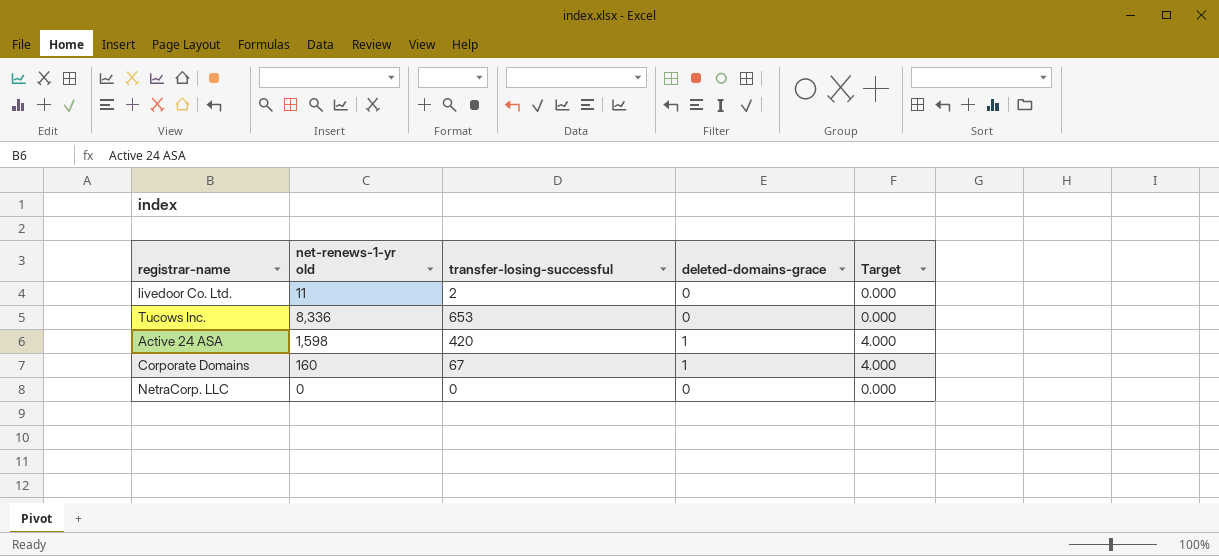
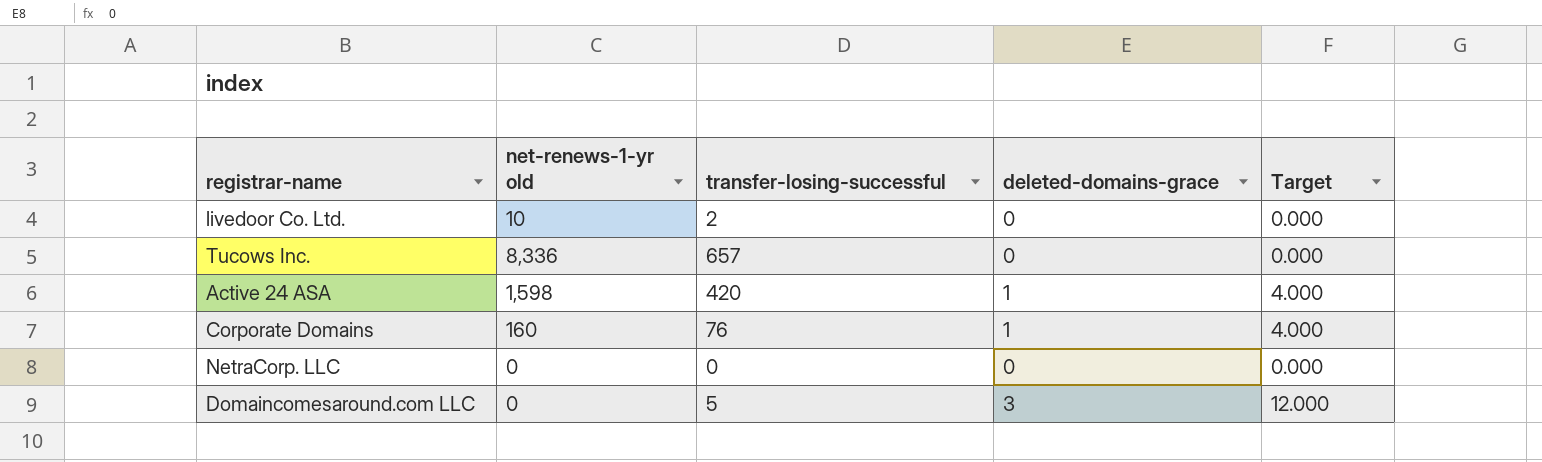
livedoor Co. Ltd. | net-renews-1-yr old: 11 -> 10
Tucows Inc. | transfer-losing-successful: 653 -> 657
Corporate Domains | transfer-losing-successful: 67 -> 76
row Domaincomesaround.com LLC: none -> 0 | 5 | 3 | 12.000

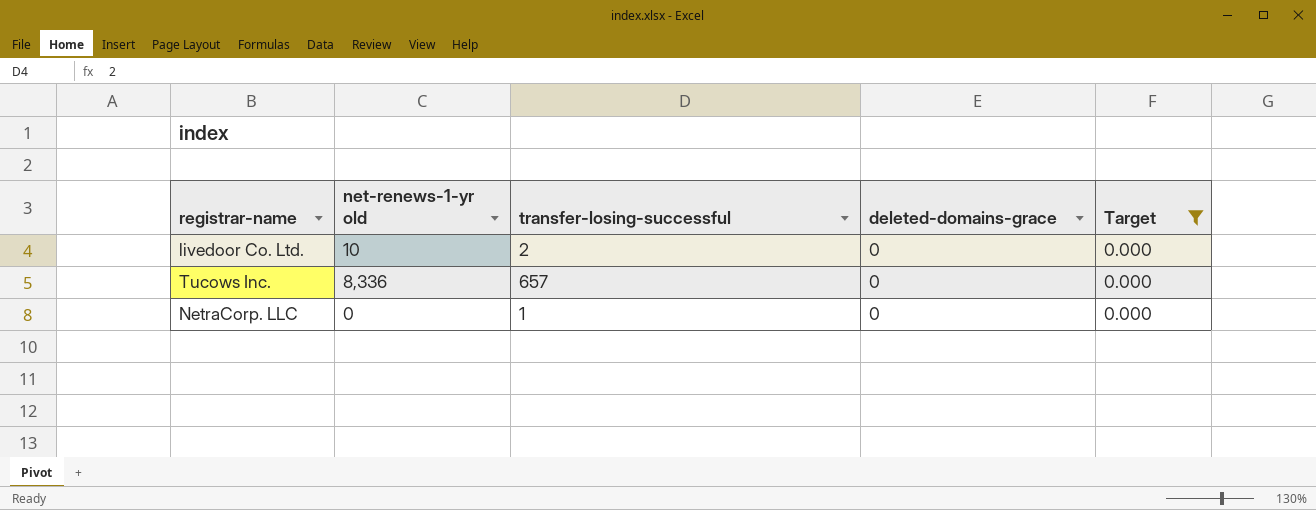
filter: none -> Target = 0.000
NetraCorp. LLC | transfer-losing-successful: 0 -> 1

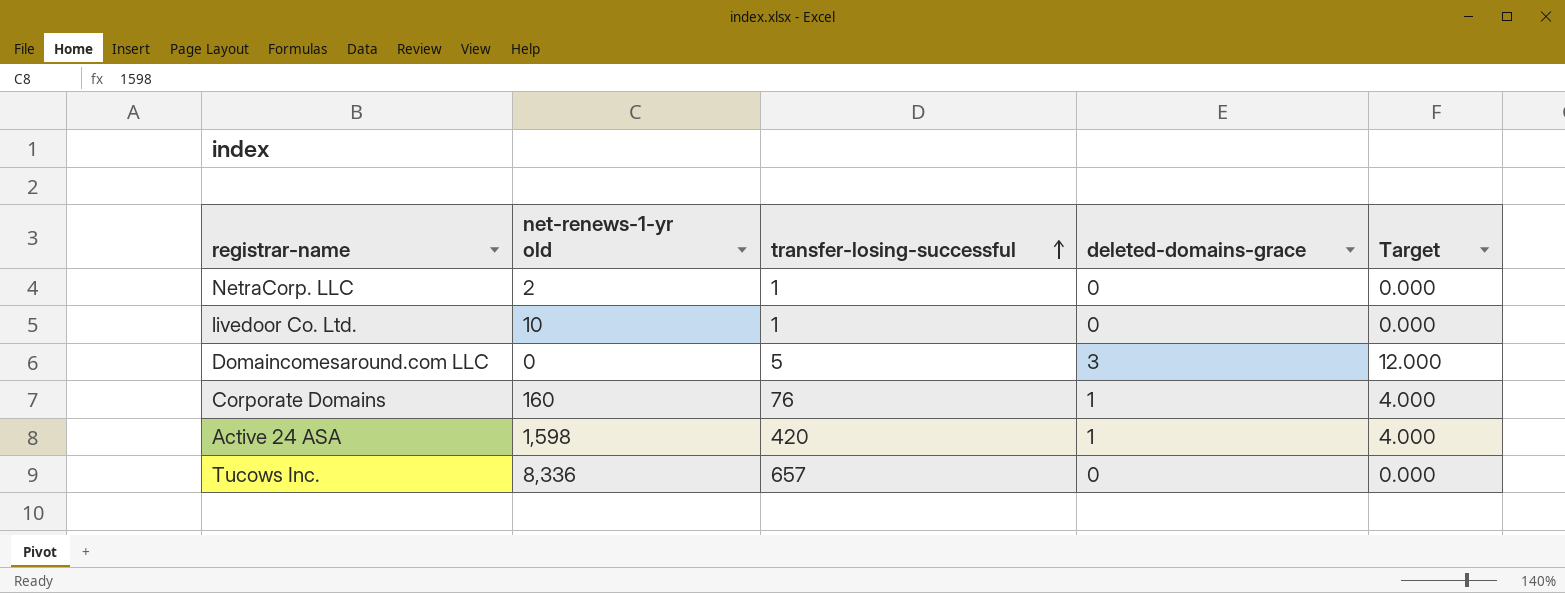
filter: Target = 0.000 -> none
row order: none -> transfer-losing-successful ascending
NetraCorp. LLC | net-renews-1-yr old: 0 -> 2
livedoor Co. Ltd. | transfer-losing-successful: 2 -> 1

